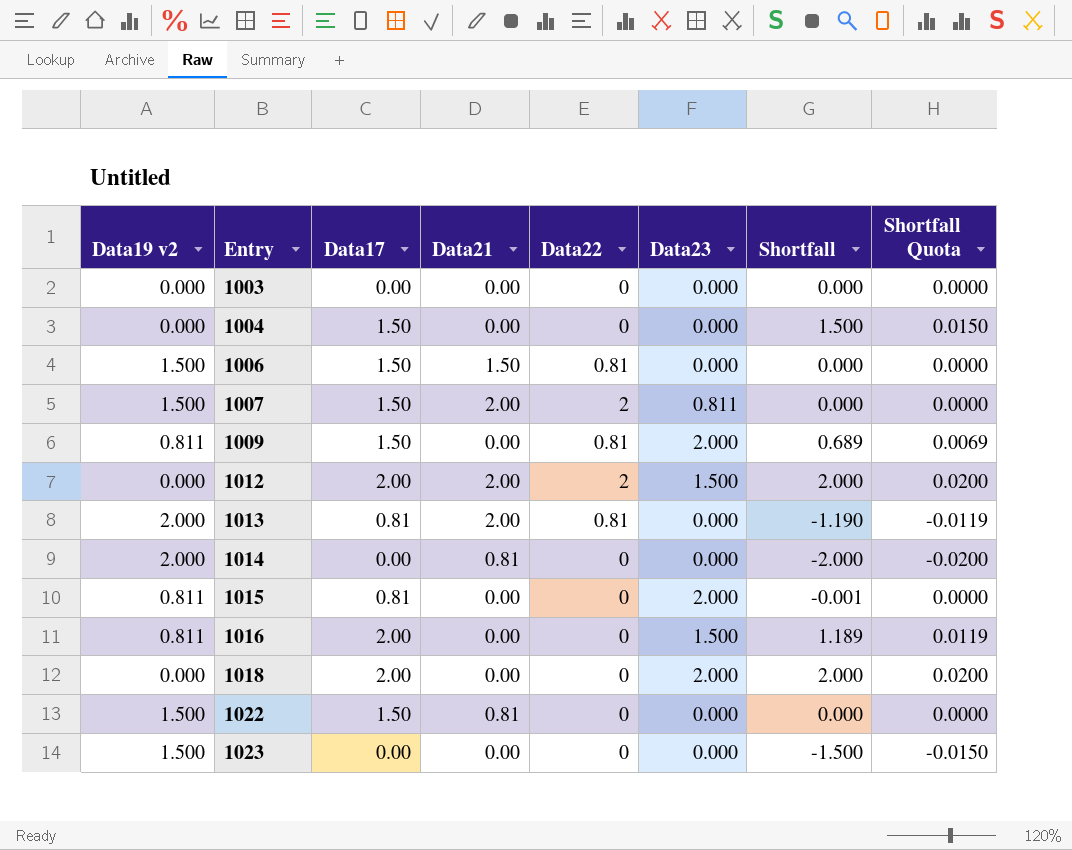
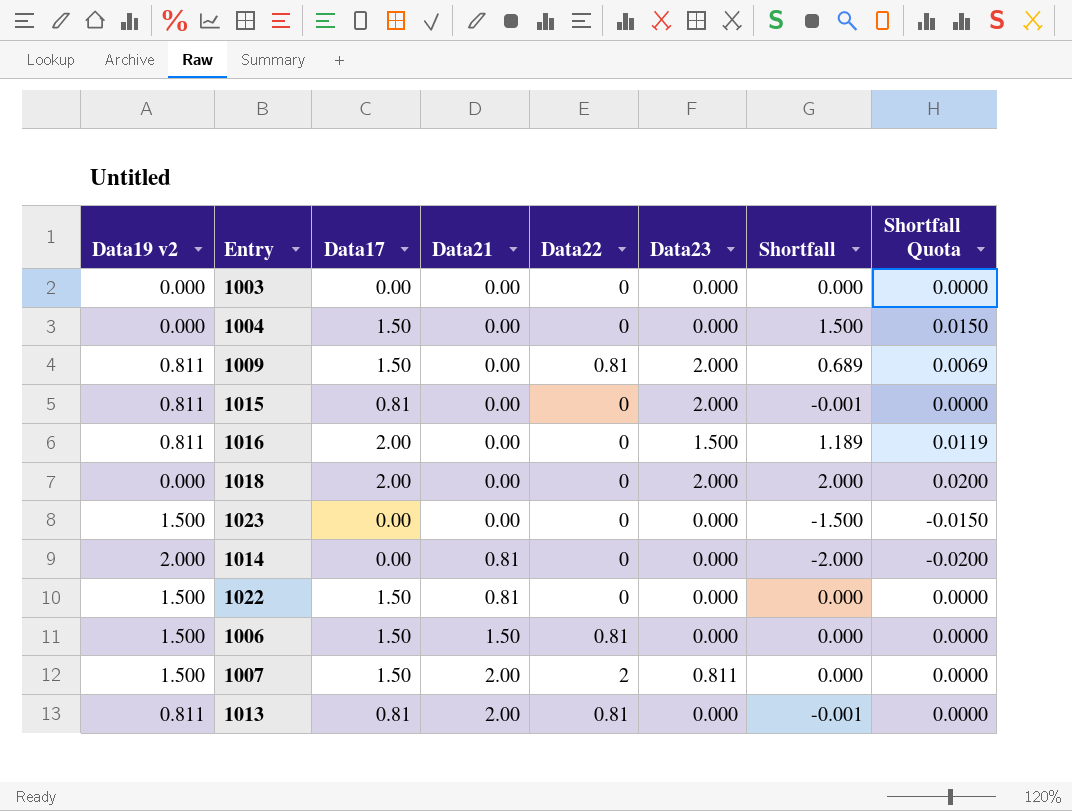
row order: Entry ascending -> Data21 ascending
row 1012: 0.000 | 2.00 | 2.00 | 2 | 1.500 | 2.000 | 0.0200 -> none
1013 | Data19 v2: 2.000 -> 0.811
1013 | Shortfall: -1.190 -> -0.001
1013 | Shortfall Quota: -0.0119 -> 0.0000

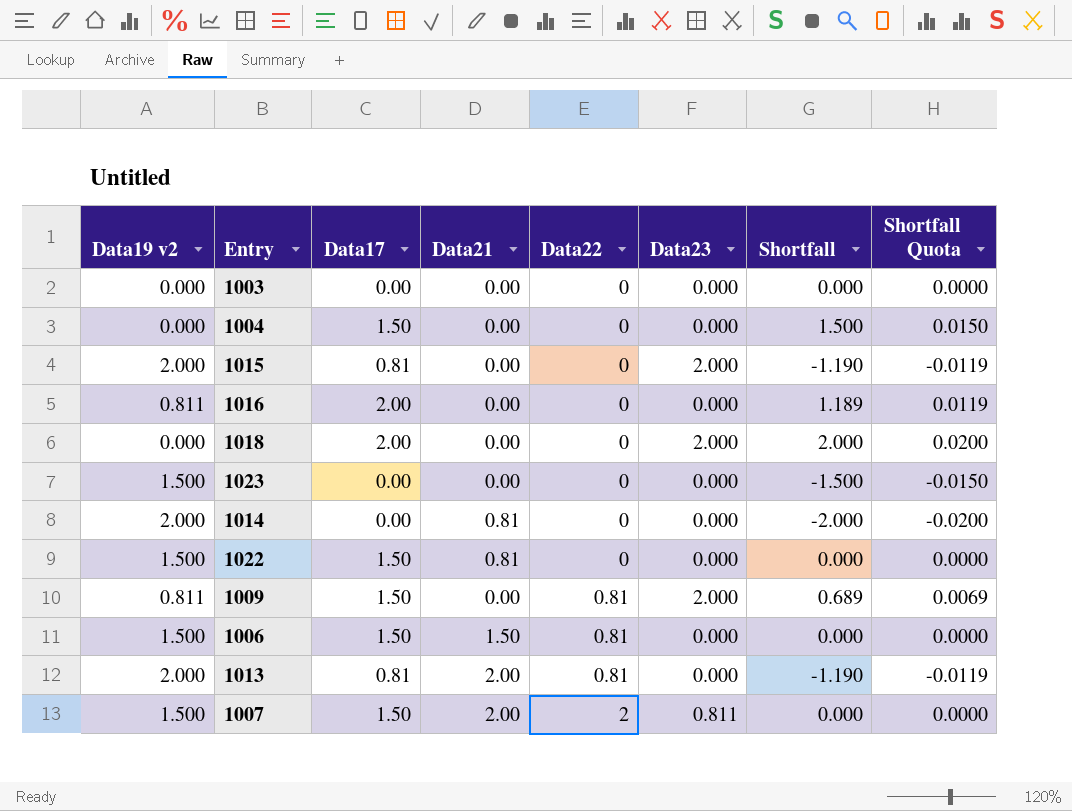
row order: Data21 ascending -> Data22 ascending
1015 | Data19 v2: 0.811 -> 2.000
1015 | Shortfall: -0.001 -> -1.190
1015 | Shortfall Quota: 0.0000 -> -0.0119
1016 | Data23: 1.500 -> 0.000
1013 | Data19 v2: 0.811 -> 2.000
1013 | Shortfall: -0.001 -> -1.190
1013 | Shortfall Quota: 0.0000 -> -0.0119

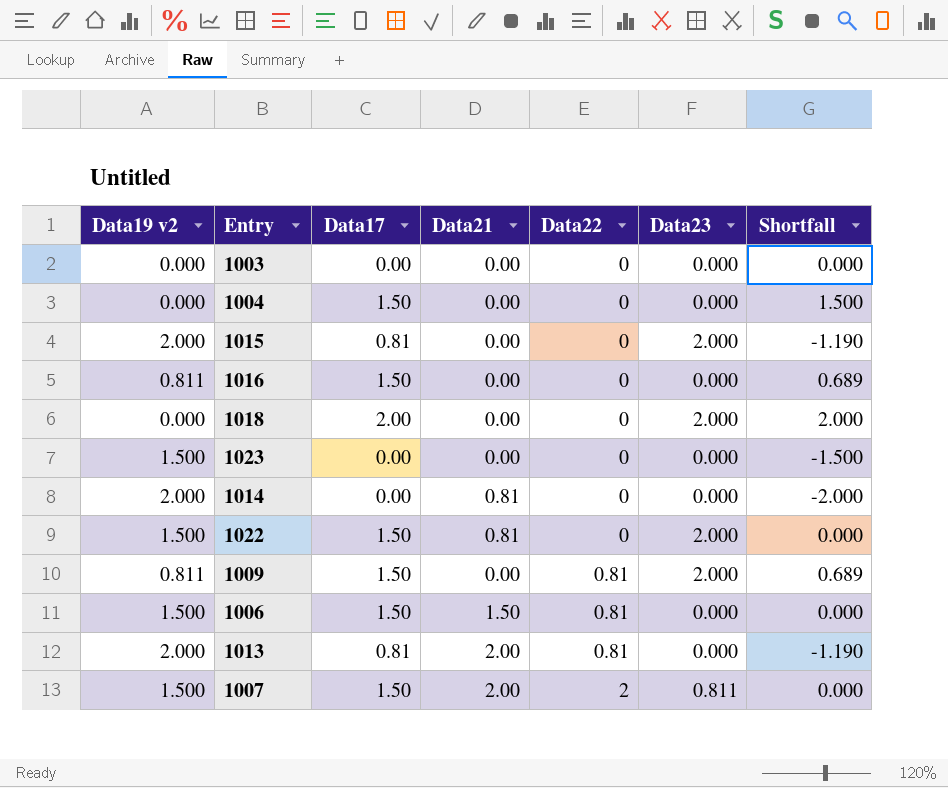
column Shortfall Quota | formula: [Shortfall] * 0.01 -> none
1016 | Data17: 2.00 -> 1.50
1016 | Shortfall: 1.189 -> 0.689
1022 | Data23: 0.000 -> 2.000

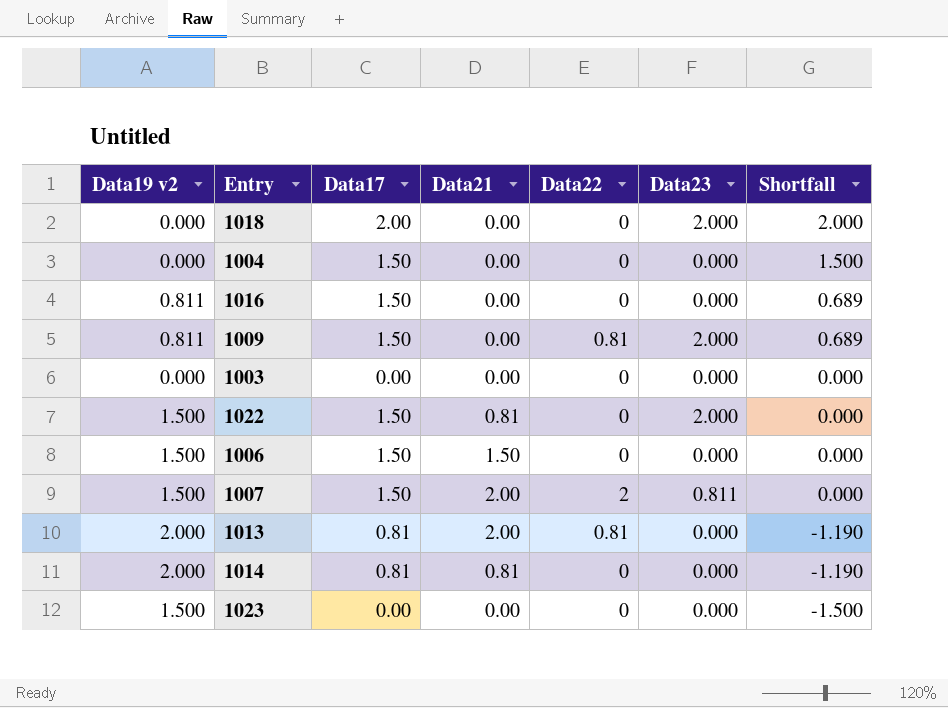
row order: Data22 ascending -> Shortfall descending
row 1015: 2.000 | 0.81 | 0.00 | 0 | 2.000 | -1.190 -> none
1006 | Data22: 0.81 -> 0
1014 | Data17: 0.00 -> 0.81
1014 | Shortfall: -2.000 -> -1.190

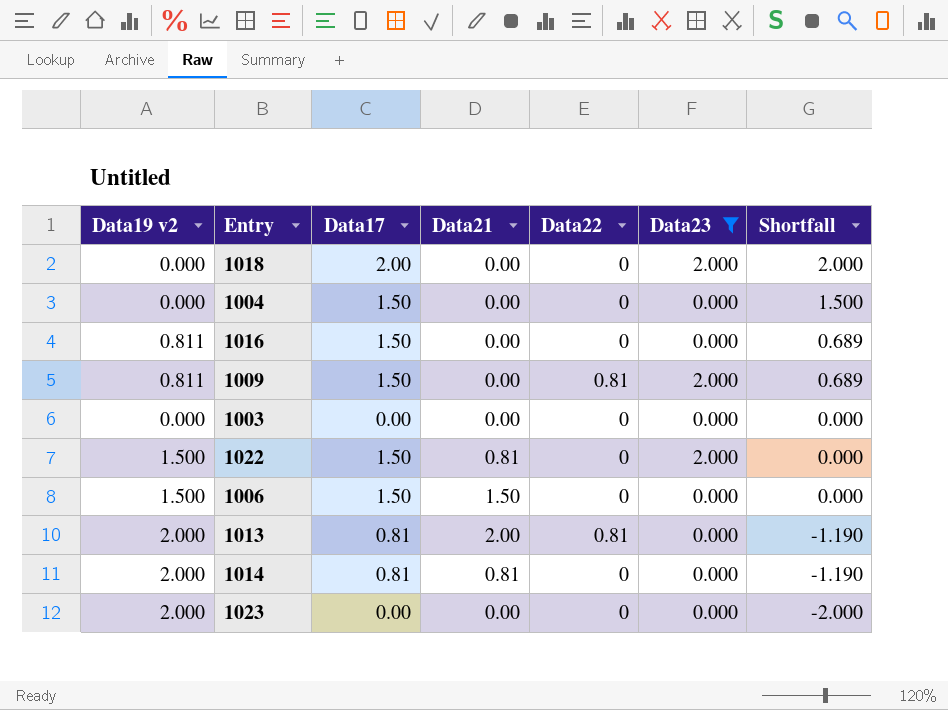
filter: none -> Data23 != 0.811
1023 | Data19 v2: 1.500 -> 2.000
1023 | Shortfall: -1.500 -> -2.000

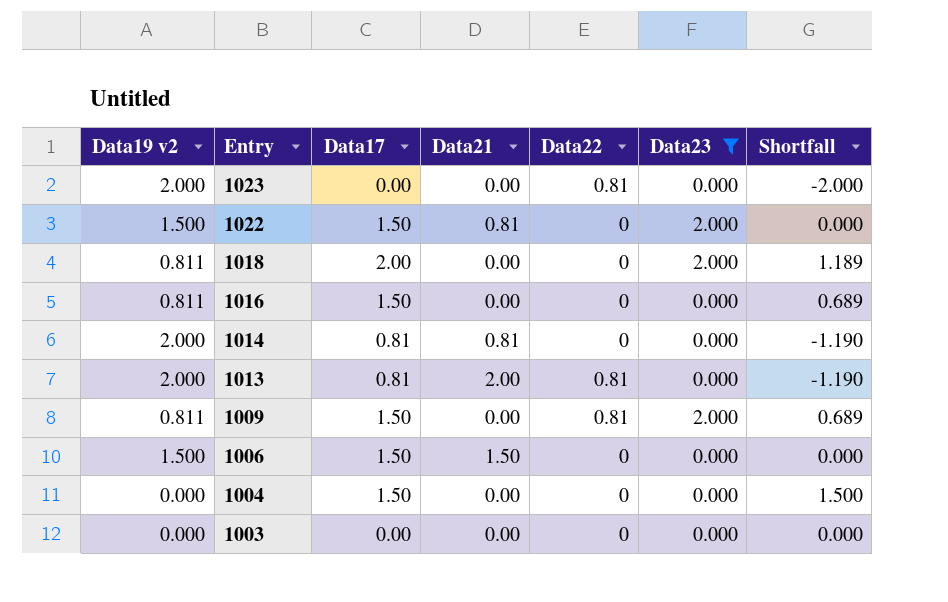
row order: Shortfall descending -> Entry descending
1023 | Data22: 0 -> 0.81
1018 | Data19 v2: 0.000 -> 0.811
1018 | Shortfall: 2.000 -> 1.189

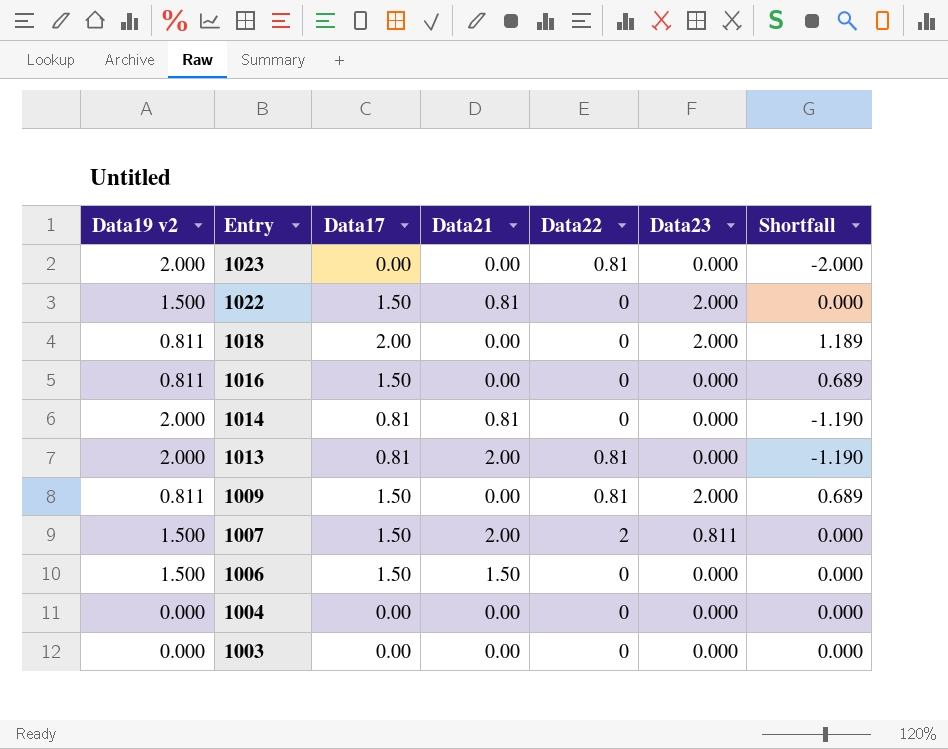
filter: Data23 != 0.811 -> none
1004 | Data17: 1.50 -> 0.00
1004 | Shortfall: 1.500 -> 0.000

